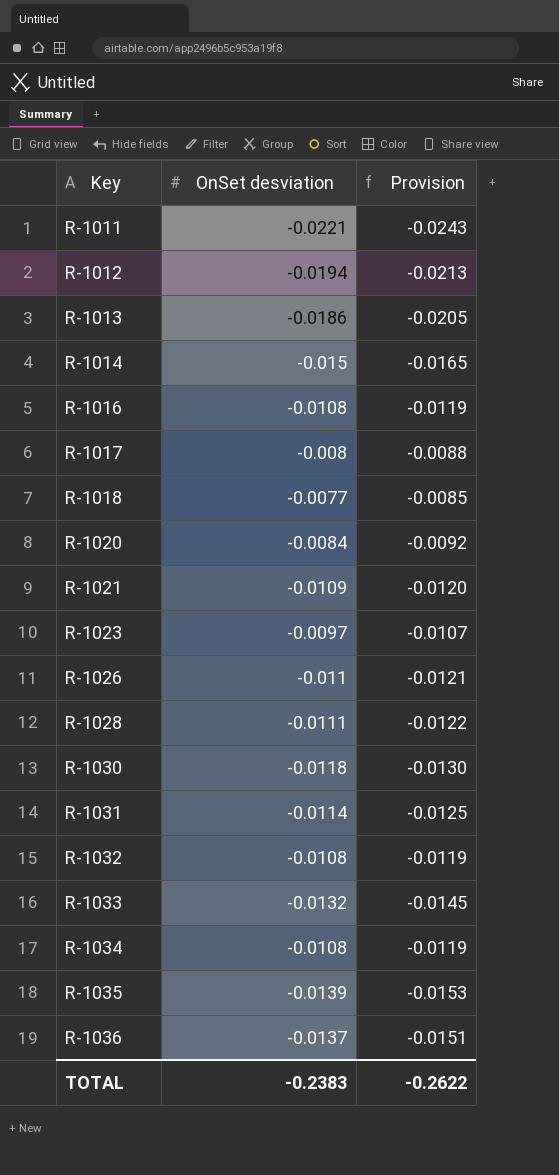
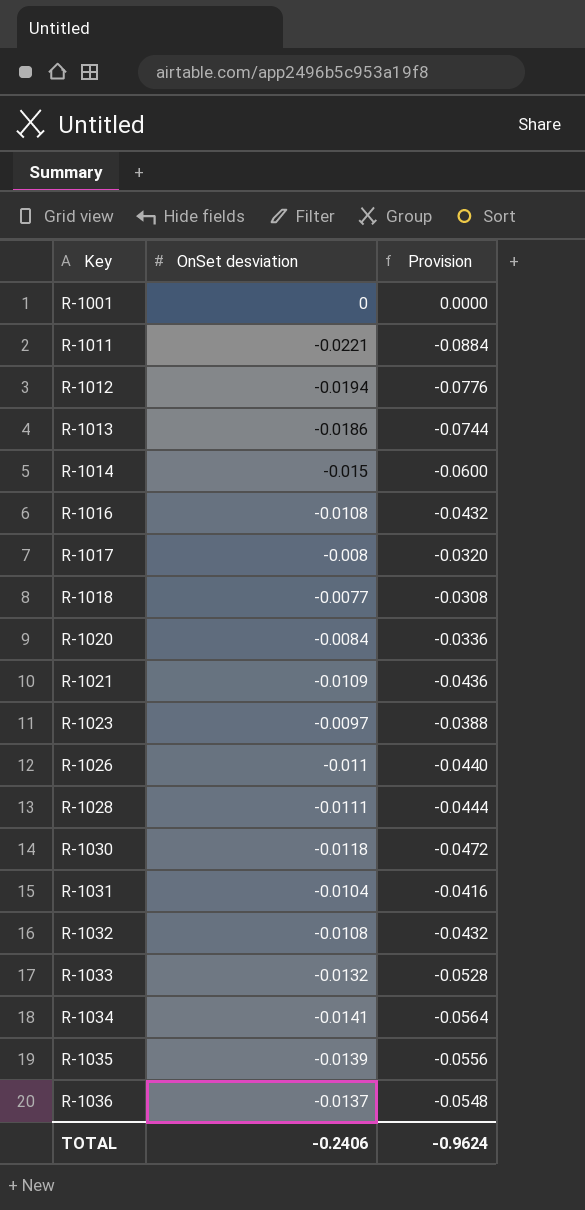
column Provision | formula: [OnSet desviation] * 1.1 -> [OnSet desviation] * 4
row R-1001: none -> 0 | 0.0000
R-1031 | OnSet desviation: -0.0114 -> -0.0104
R-1034 | OnSet desviation: -0.0108 -> -0.0141
TOTAL | OnSet desviation: -0.2383 -> -0.2406
TOTAL | Provision: -0.2622 -> -0.9624

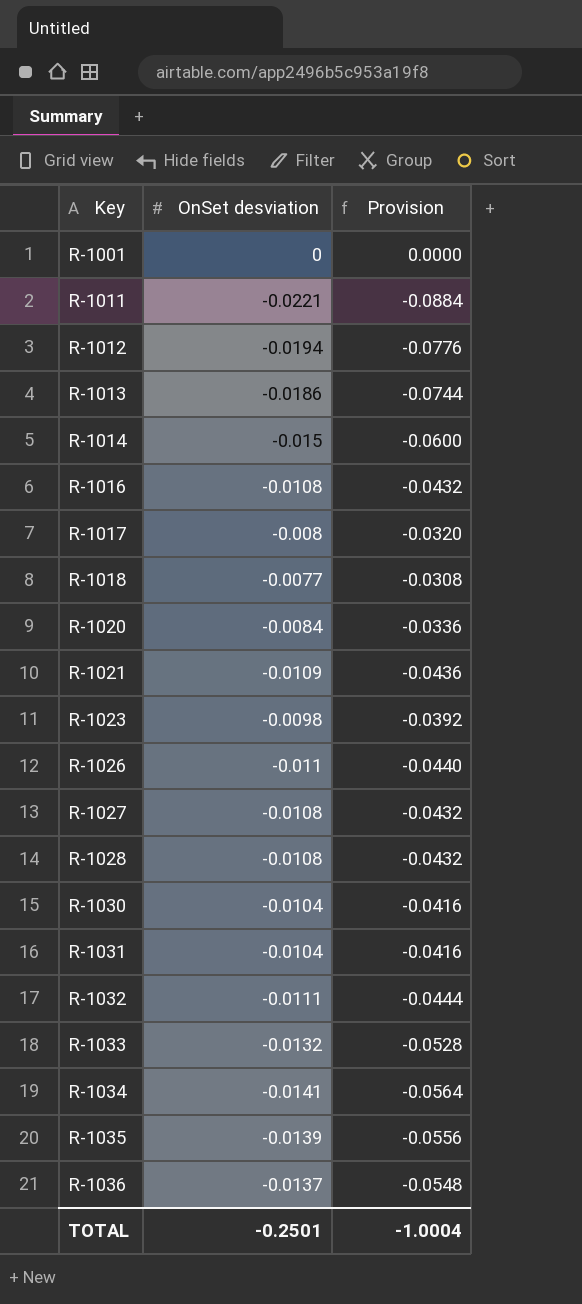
R-1023 | OnSet desviation: -0.0097 -> -0.0098
R-1023 | Provision: -0.0388 -> -0.0392
row R-1027: none -> -0.0108 | -0.0432
R-1028 | OnSet desviation: -0.0111 -> -0.0108
R-1028 | Provision: -0.0444 -> -0.0432
R-1030 | OnSet desviation: -0.0118 -> -0.0104
R-1030 | Provision: -0.0472 -> -0.0416
R-1032 | OnSet desviation: -0.0108 -> -0.0111
R-1032 | Provision: -0.0432 -> -0.0444
TOTAL | OnSet desviation: -0.2406 -> -0.2501
TOTAL | Provision: -0.9624 -> -1.0004

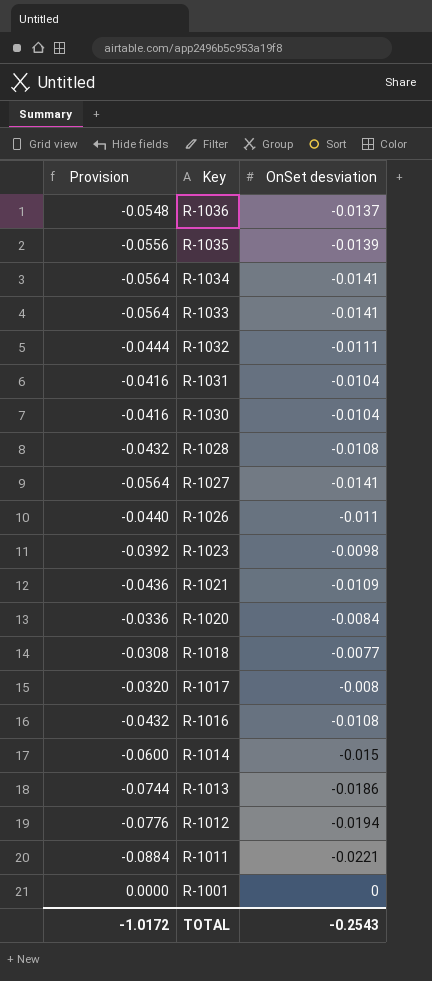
row order: Key ascending -> Key descending
column Provision | position: 3 -> 1
R-1033 | Provision: -0.0528 -> -0.0564
R-1033 | OnSet desviation: -0.0132 -> -0.0141
R-1027 | Provision: -0.0432 -> -0.0564
R-1027 | OnSet desviation: -0.0108 -> -0.0141
TOTAL | Provision: -1.0004 -> -1.0172
TOTAL | OnSet desviation: -0.2501 -> -0.2543

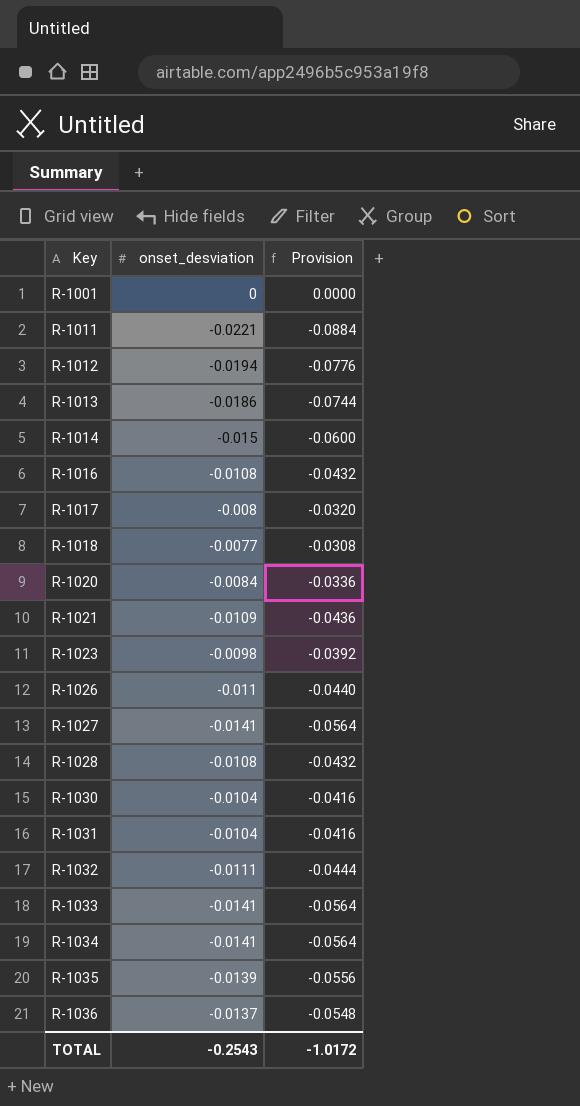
row order: Key descending -> Key ascending
column name: OnSet desviation -> onset_desviation
column Provision | position: 1 -> 3

